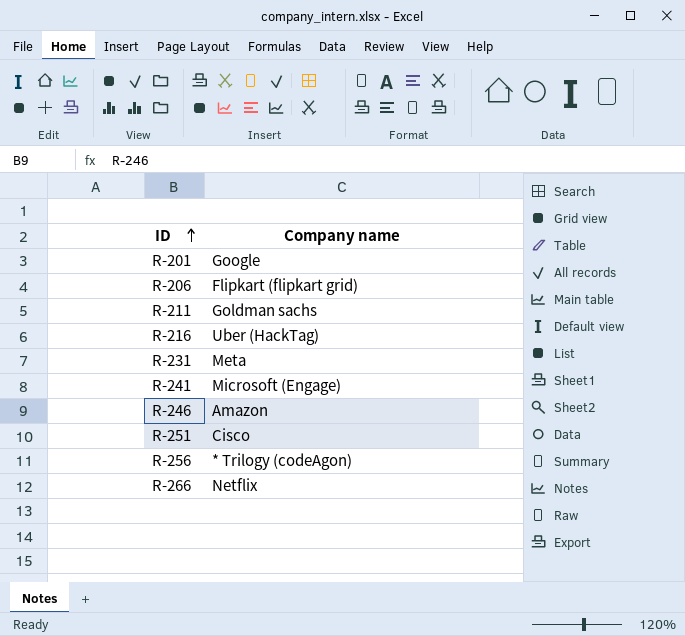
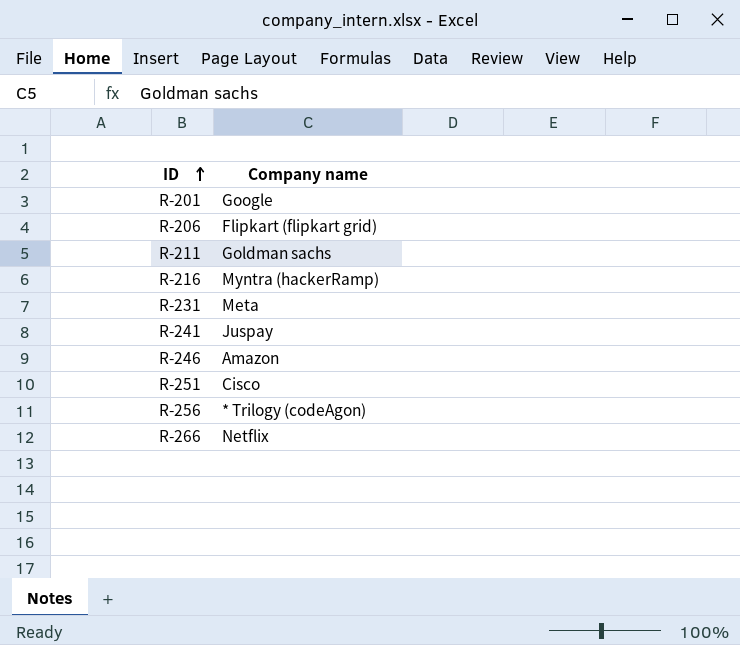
R-216 | Company name: Uber (HackTag) -> Myntra (hackerRamp)
R-241 | Company name: Microsoft (Engage) -> Juspay

